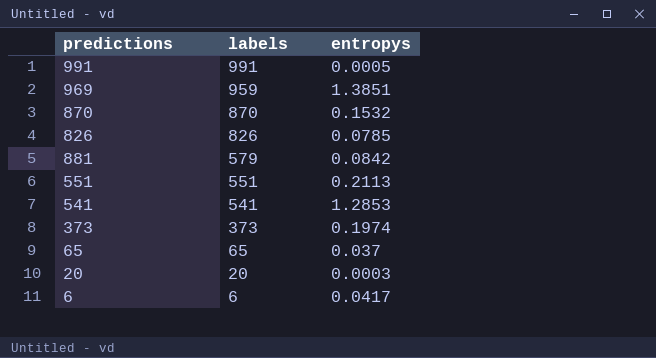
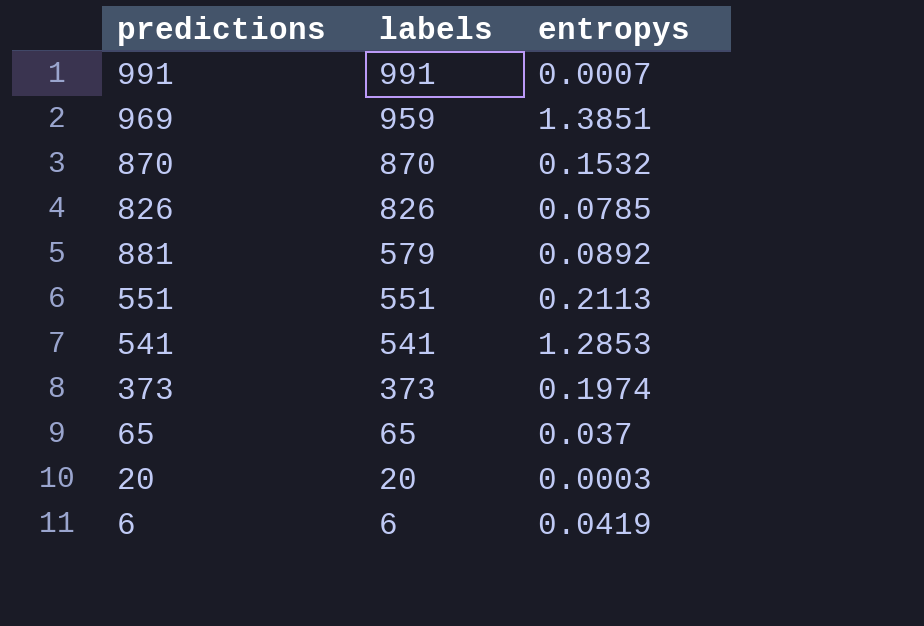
991 | entropys: 0.0005 -> 0.0007
881 | entropys: 0.0842 -> 0.0892
6 | entropys: 0.0417 -> 0.0419

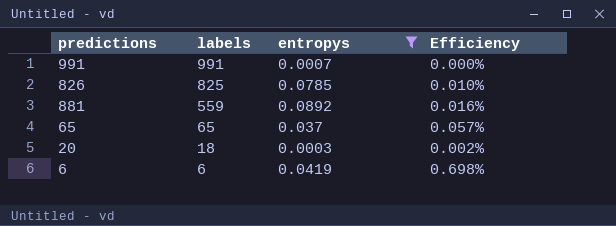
filter: none -> entropys <= 0.0892
column Efficiency | formula: none -> [entropys] / [labels]
826 | labels: 826 -> 825
881 | labels: 579 -> 559
20 | labels: 20 -> 18

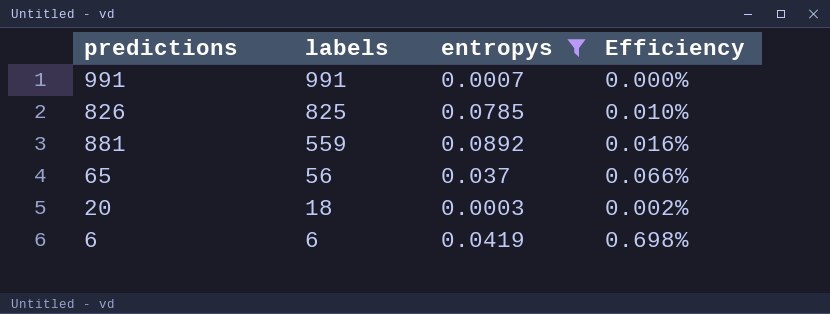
65 | labels: 65 -> 56
65 | Efficiency: 0.057% -> 0.066%

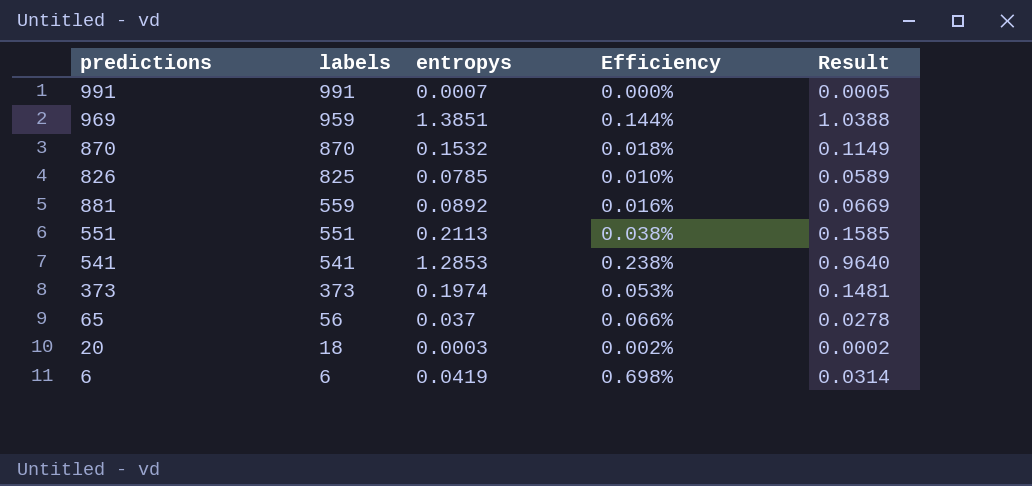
filter: entropys <= 0.0892 -> none
column Result | formula: none -> [entropys] * 0.75

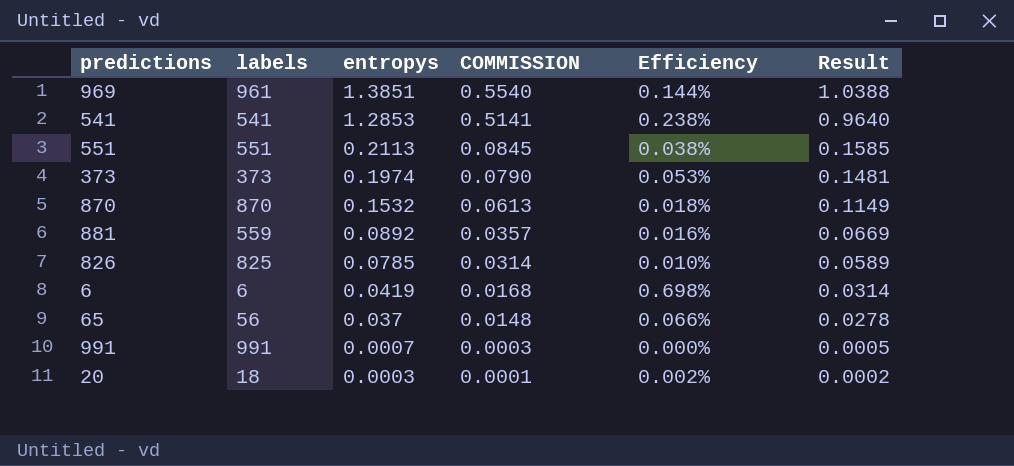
row order: labels descending -> entropys descending
column COMMISSION | formula: none -> [entropys] * 0.4
969 | labels: 959 -> 961

